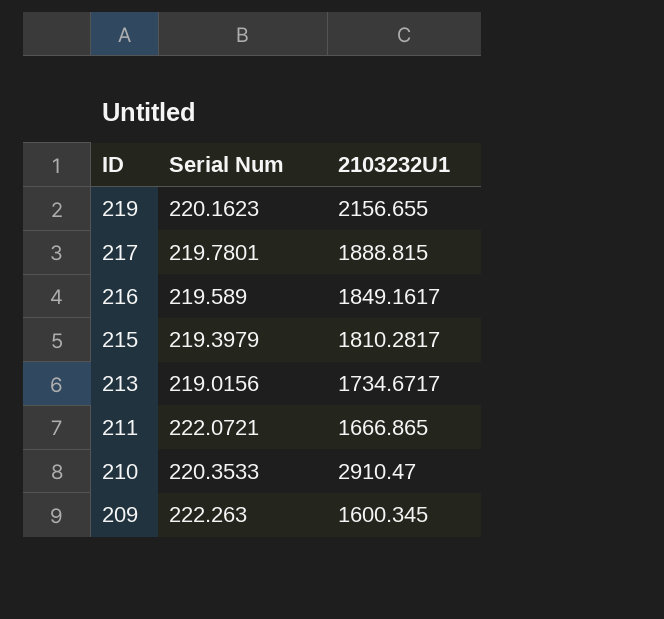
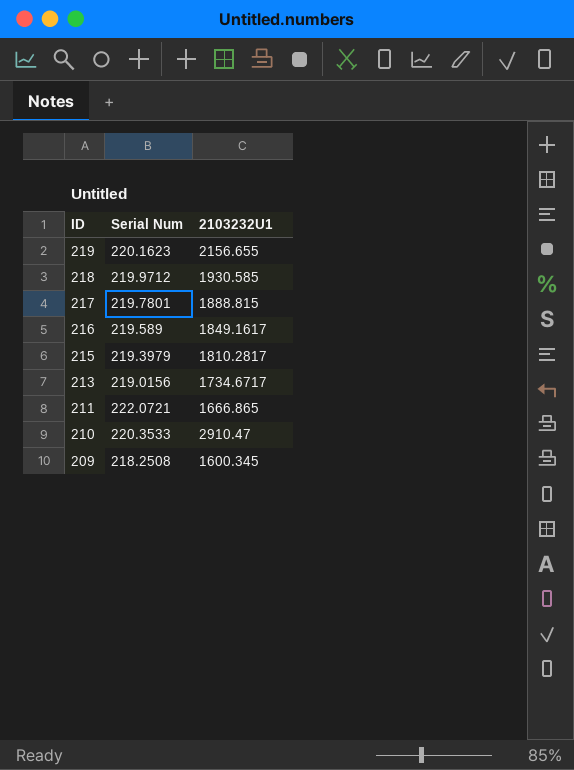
row 218: none -> 219.9712 | 1930.585
209 | Serial Num: 222.263 -> 218.2508

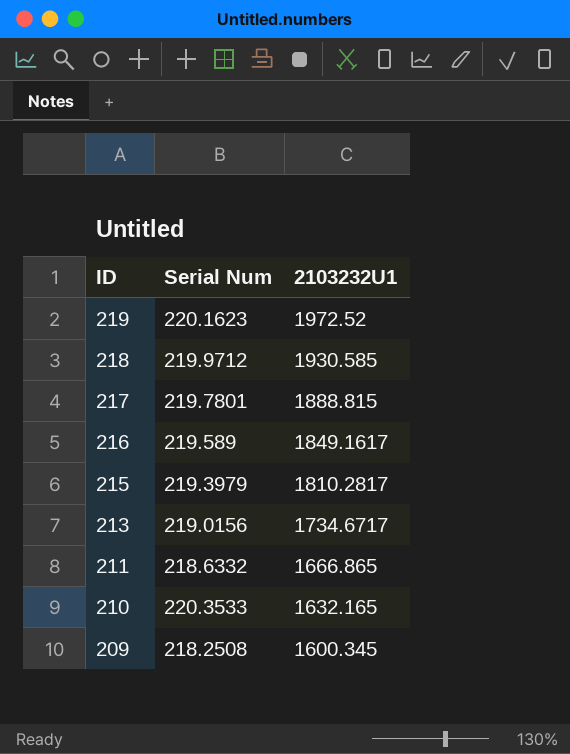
219 | 2103232U1: 2156.655 -> 1972.52
211 | Serial Num: 222.0721 -> 218.6332
210 | 2103232U1: 2910.47 -> 1632.165

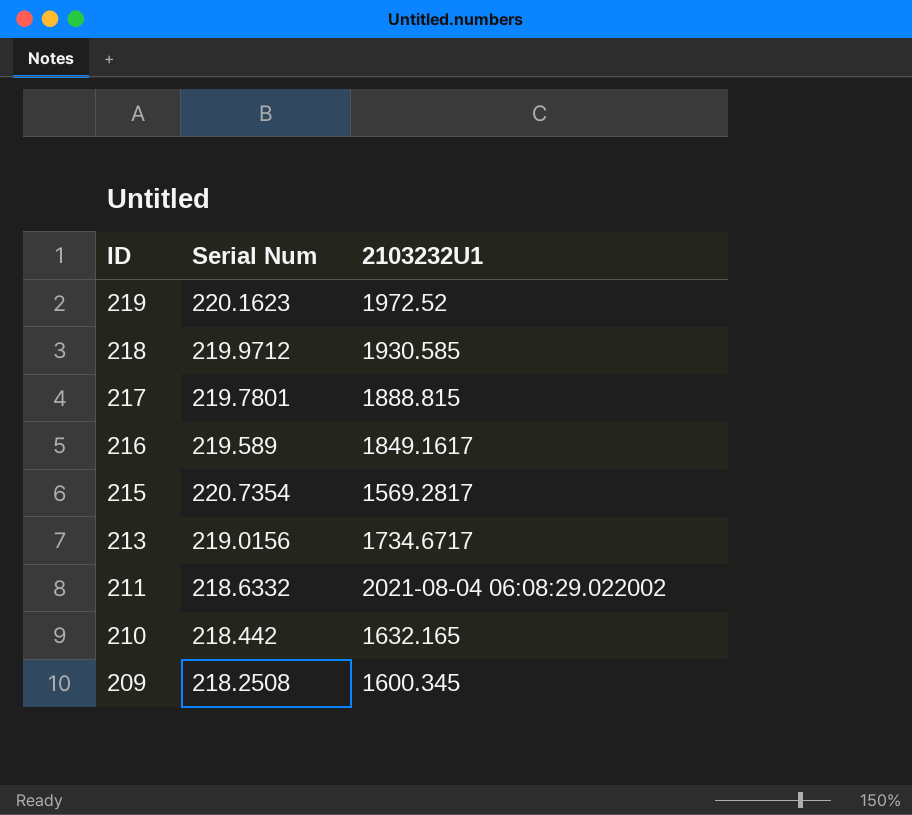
215 | Serial Num: 219.3979 -> 220.7354
215 | 2103232U1: 1810.2817 -> 1569.2817
211 | 2103232U1: 1666.865 -> 2021-08-04 06:08:29.022002
210 | Serial Num: 220.3533 -> 218.442

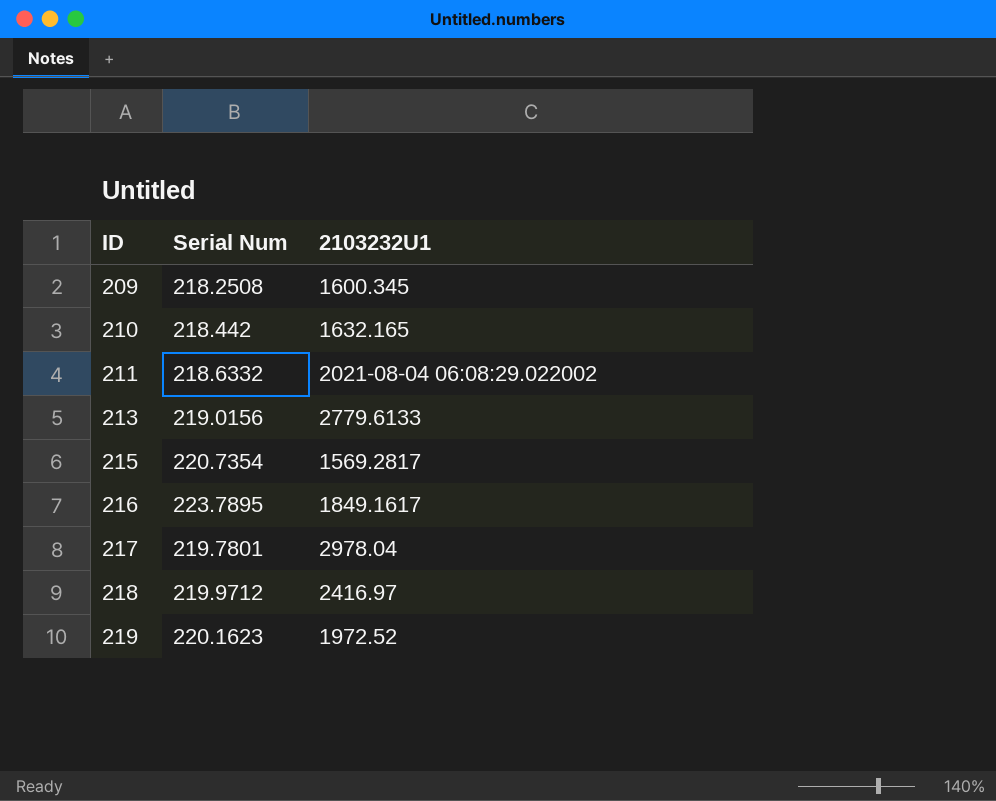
row order: ID descending -> ID ascending
213 | 2103232U1: 1734.6717 -> 2779.6133
216 | Serial Num: 219.589 -> 223.7895
217 | 2103232U1: 1888.815 -> 2978.04
218 | 2103232U1: 1930.585 -> 2416.97

